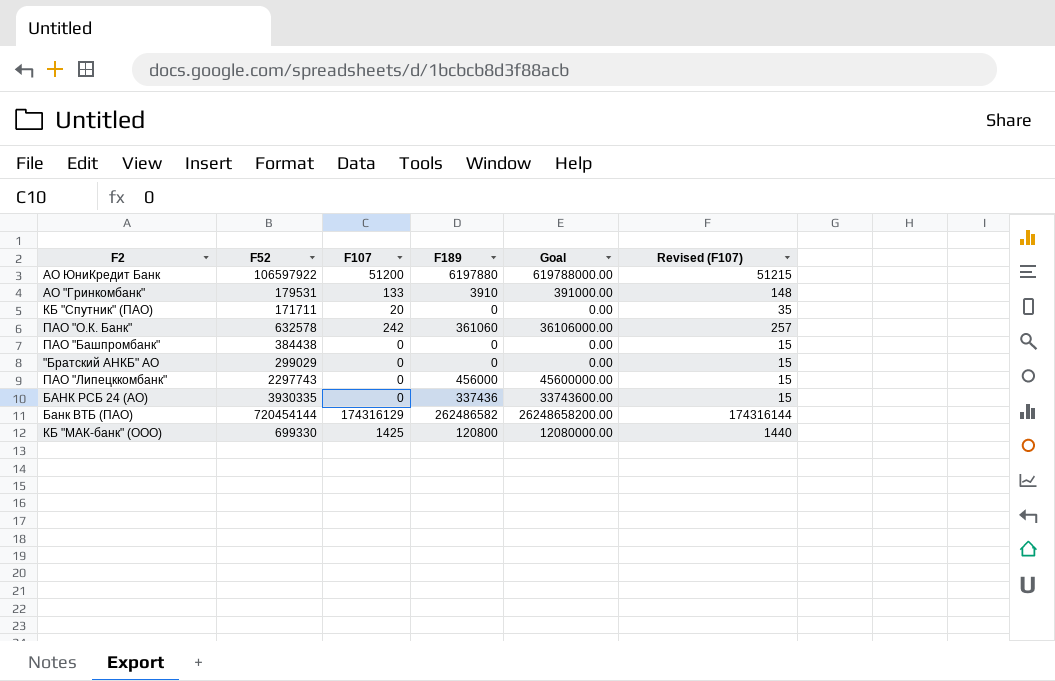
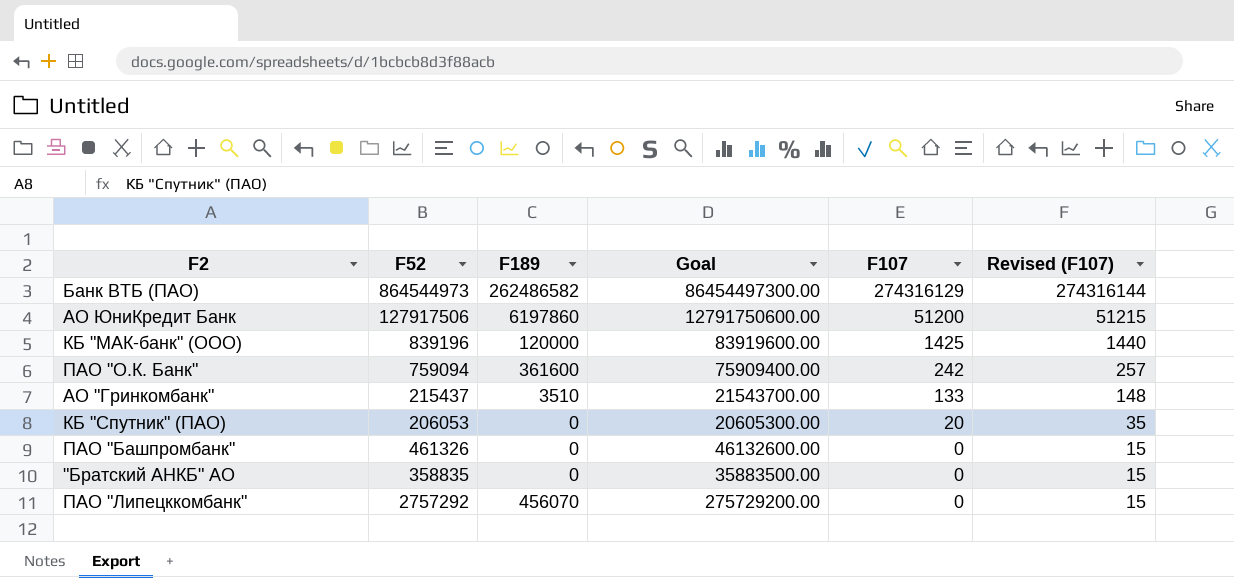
row order: none -> F107 descending
column Goal | formula: [F189] * 100 -> [F52] * 100
column F107 | position: 3 -> 5
row БАНК РСБ 24 (АО): 3930335 | 0 | 337436 | 33743600.00 | 15 -> none
Банк ВТБ (ПАО) | F52: 720454144 -> 864544973
Банк ВТБ (ПАО) | F107: 174316129 -> 274316129
Банк ВТБ (ПАО) | Revised (F107): 174316144 -> 274316144
АО ЮниКредит Банк | F52: 106597922 -> 127917506
АО ЮниКредит Банк | F189: 6197880 -> 6197860
КБ "МАК-банк" (ООО) | F52: 699330 -> 839196
КБ "МАК-банк" (ООО) | F189: 120800 -> 120000
ПАО "О.К. Банк" | F52: 632578 -> 759094
ПАО "О.К. Банк" | F189: 361060 -> 361600
АО "Гринкомбанк" | F52: 179531 -> 215437
АО "Гринкомбанк" | F189: 3910 -> 3510
КБ "Спутник" (ПАО) | F52: 171711 -> 206053
ПАО "Башпромбанк" | F52: 384438 -> 461326
"Братский АНКБ" АО | F52: 299029 -> 358835
ПАО "Липецккомбанк" | F52: 2297743 -> 2757292
ПАО "Липецккомбанк" | F189: 456000 -> 456070

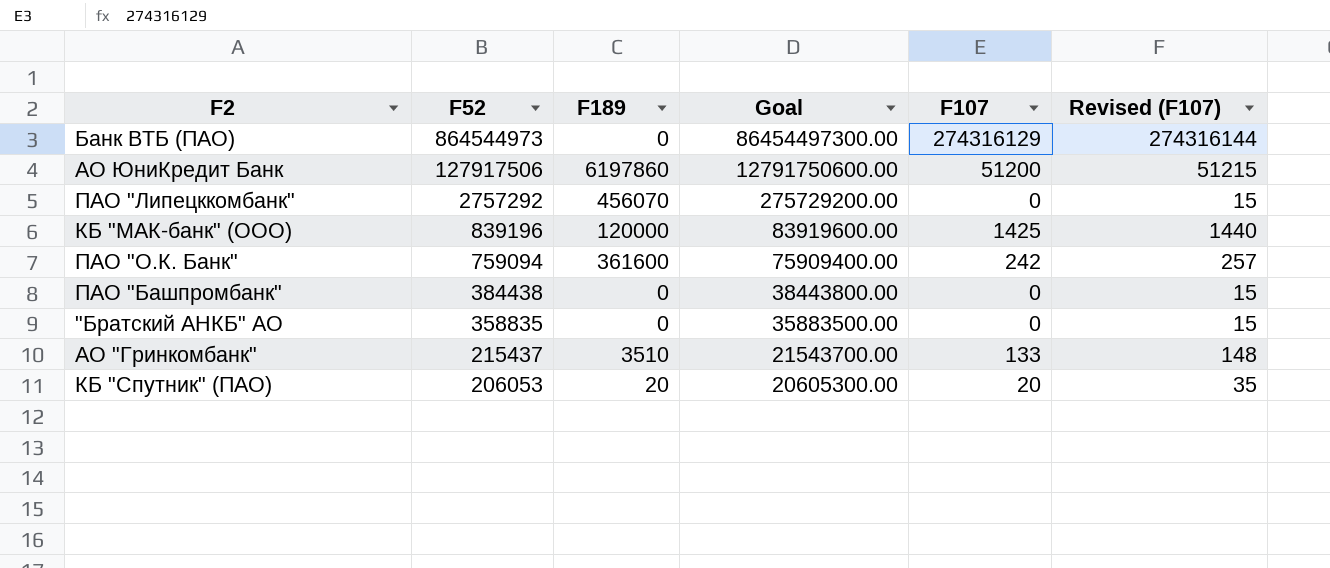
row order: F107 descending -> F52 descending
Банк ВТБ (ПАО) | F189: 262486582 -> 0
ПАО "Башпромбанк" | F52: 461326 -> 384438
ПАО "Башпромбанк" | Goal: 46132600.00 -> 38443800.00
КБ "Спутник" (ПАО) | F189: 0 -> 20

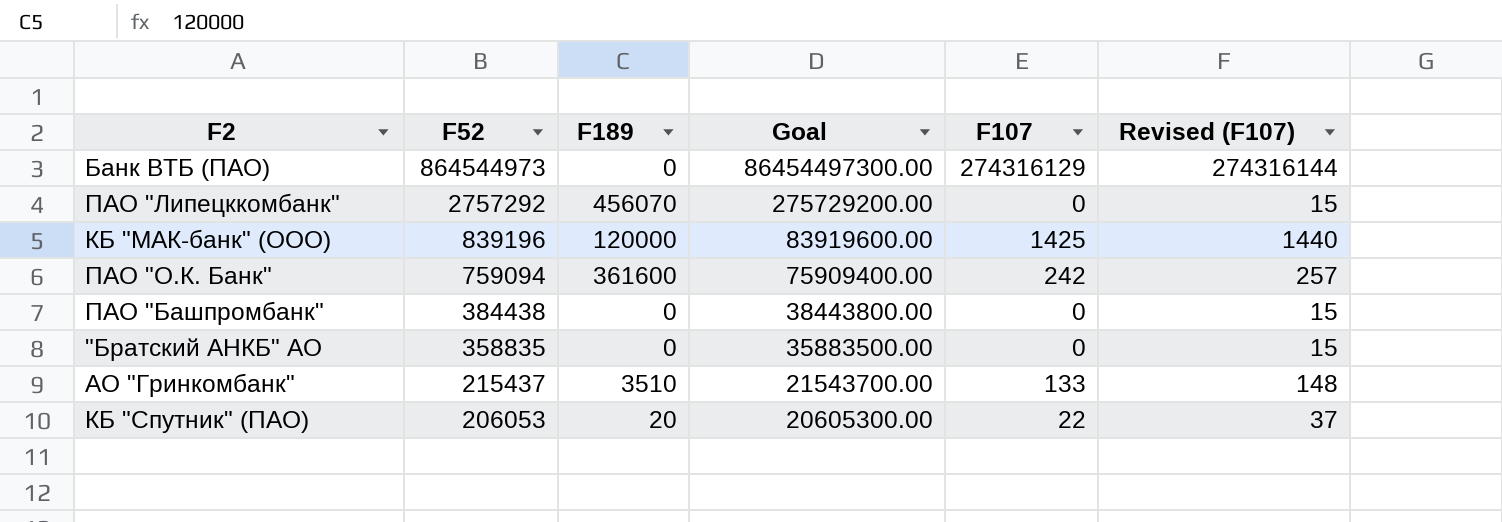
row АО ЮниКредит Банк: 127917506 | 6197860 | 12791750600.00 | 51200 | 51215 -> none
КБ "Спутник" (ПАО) | F107: 20 -> 22
КБ "Спутник" (ПАО) | Revised (F107): 35 -> 37

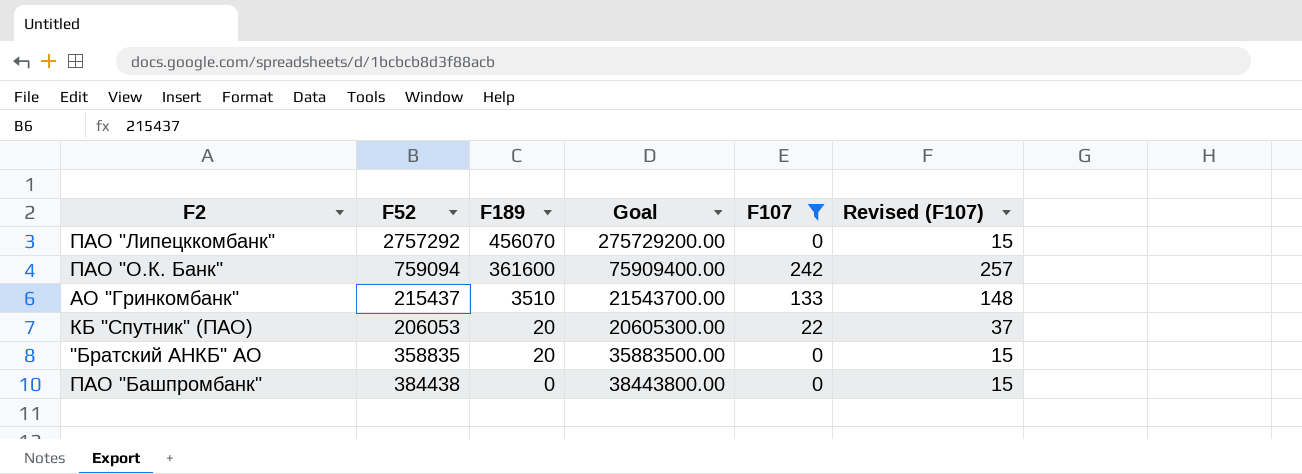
filter: none -> F107 <= 242
row order: F52 descending -> F189 descending
"Братский АНКБ" АО | F189: 0 -> 20

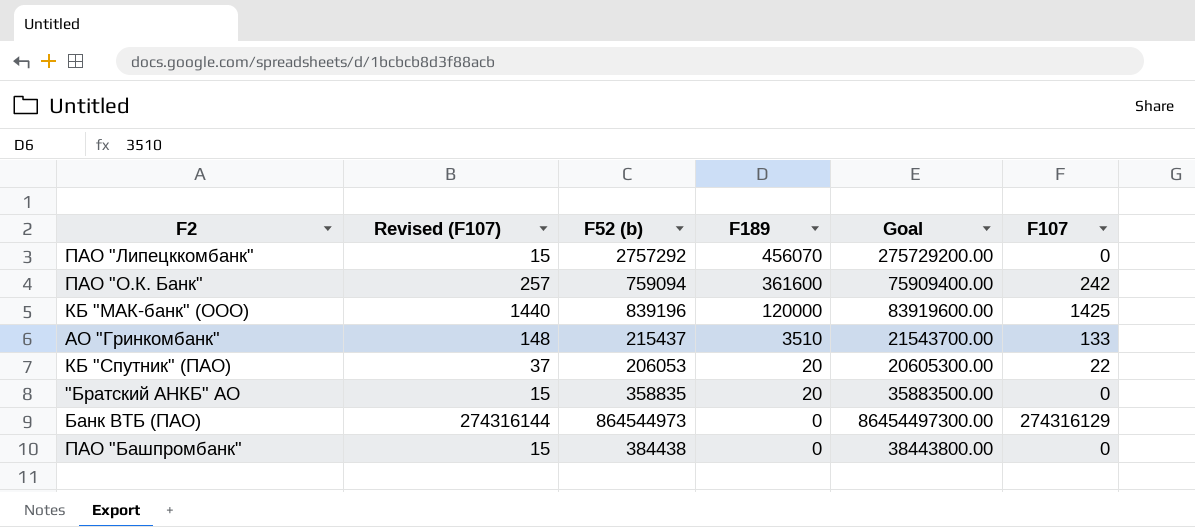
filter: F107 <= 242 -> none
column Revised (F107) | position: 6 -> 2
column name: F52 -> F52 (b)

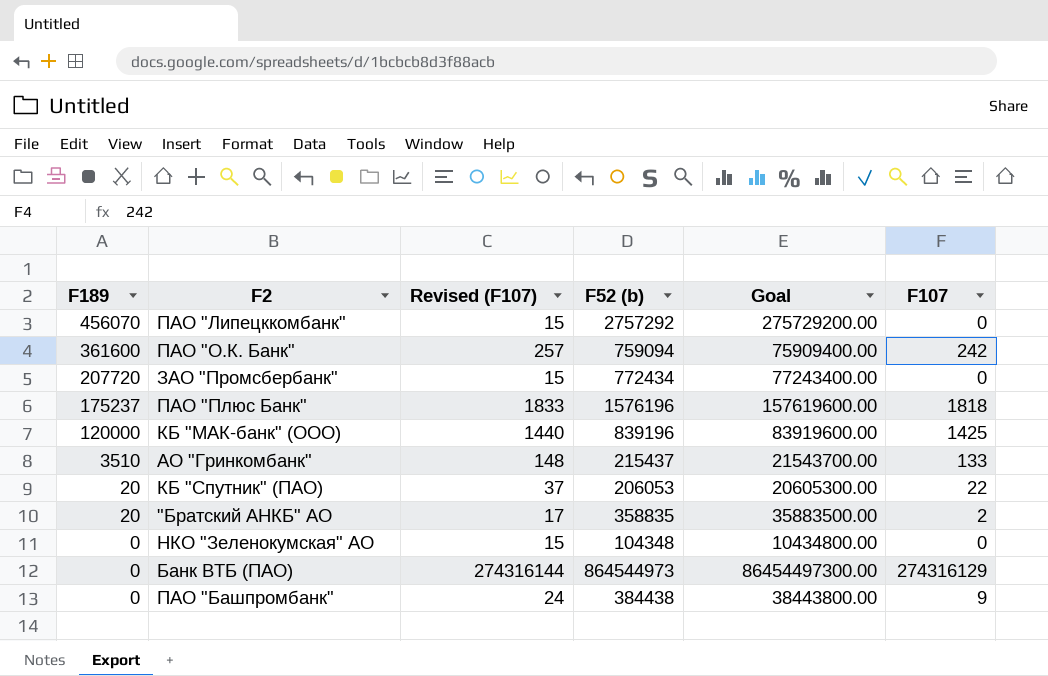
column F189 | position: 4 -> 1
row ЗАО "Промсбербанк": none -> 207720 | 15 | 772434 | 77243400.00 | 0
row ПАО "Плюс Банк": none -> 175237 | 1833 | 1576196 | 157619600.00 | 1818
"Братский АНКБ" АО | Revised (F107): 15 -> 17
"Братский АНКБ" АО | F107: 0 -> 2
row НКО "Зеленокумская" АО: none -> 0 | 15 | 104348 | 10434800.00 | 0
ПАО "Башпромбанк" | Revised (F107): 15 -> 24
ПАО "Башпромбанк" | F107: 0 -> 9

